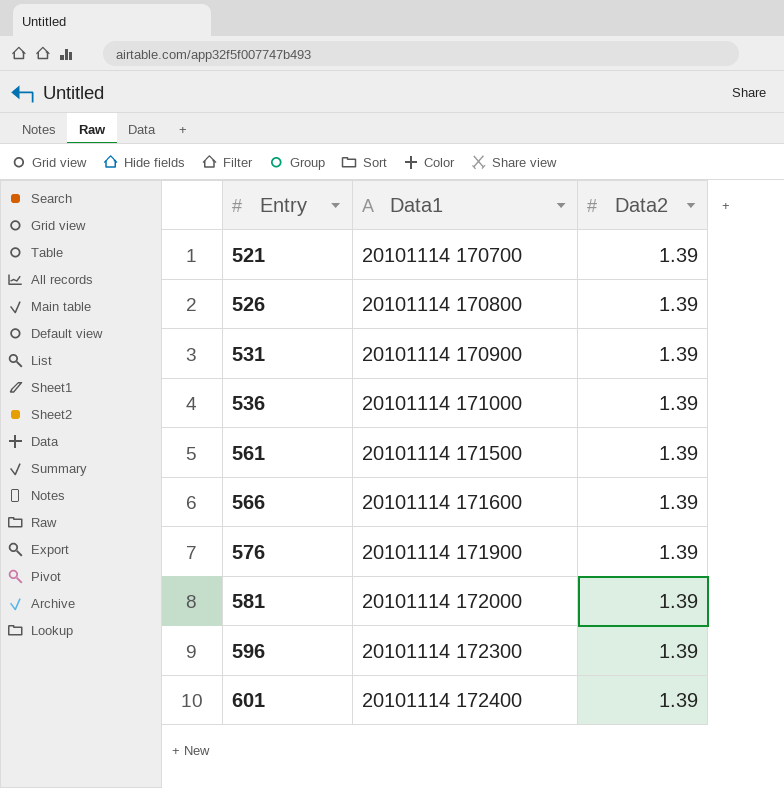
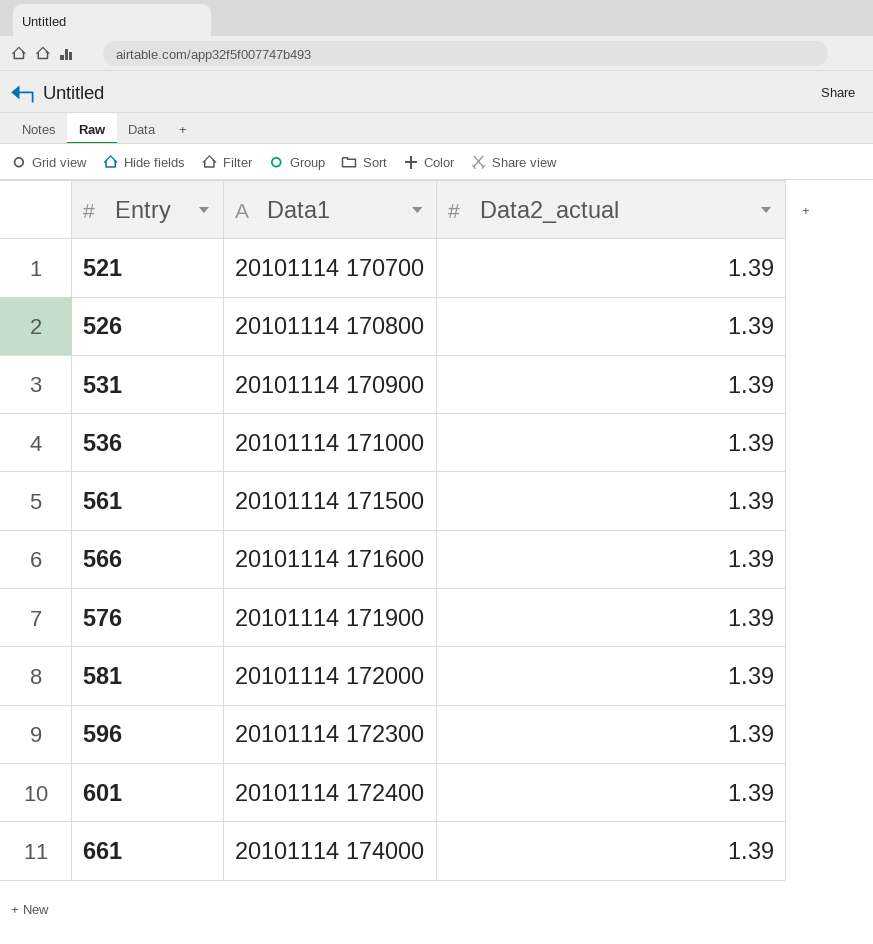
column name: Data2 -> Data2_actual
row 661: none -> 20101114 174000 | 1.39

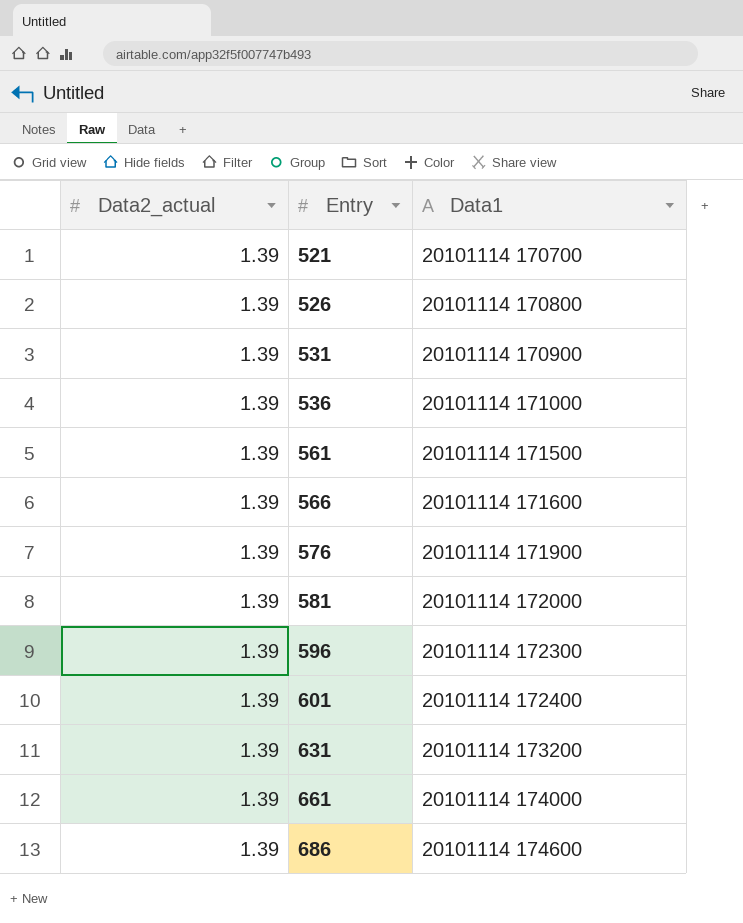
column Data2_actual | position: 3 -> 1
row 631: none -> 1.39 | 20101114 173200
row 686: none -> 1.39 | 20101114 174600

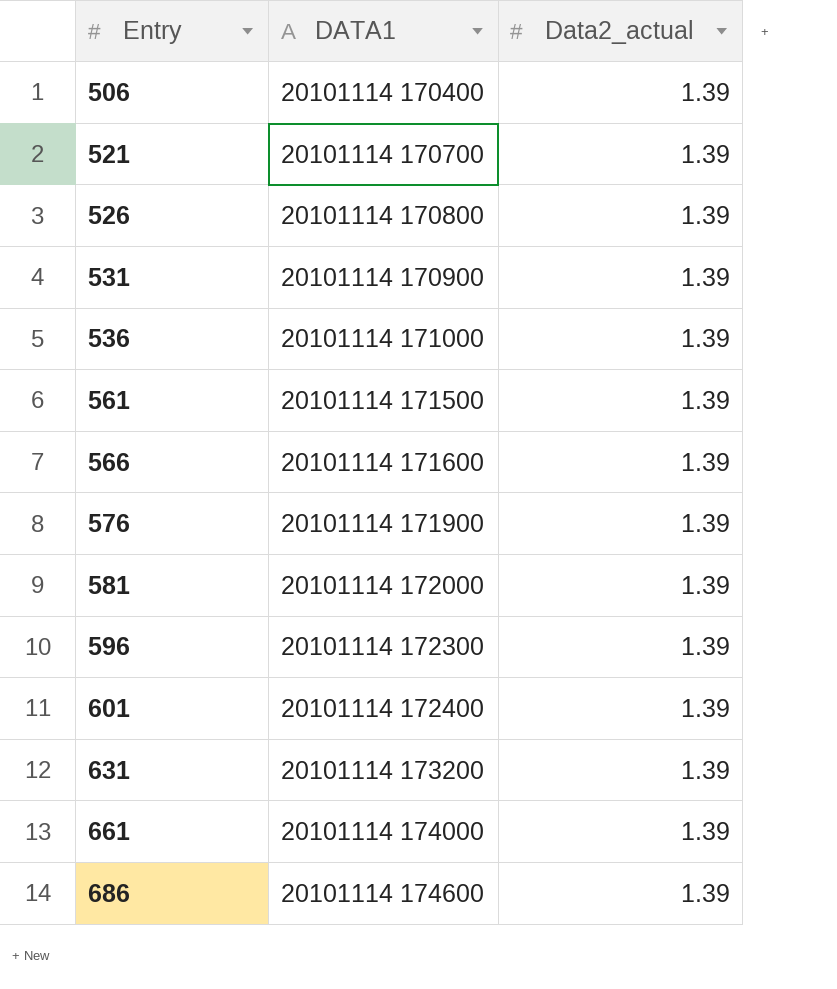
column name: Data1 -> DATA1
column Data2_actual | position: 1 -> 3
row 506: none -> 20101114 170400 | 1.39

